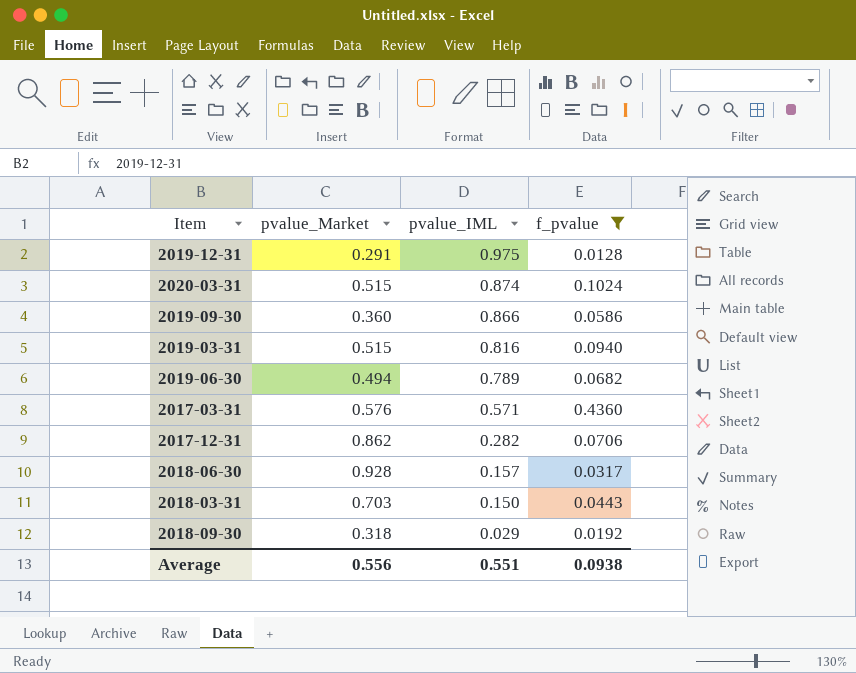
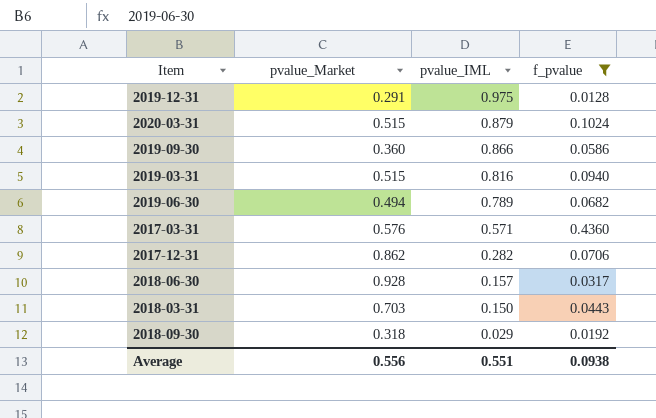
2020-03-31 | pvalue_IML: 0.874 -> 0.879

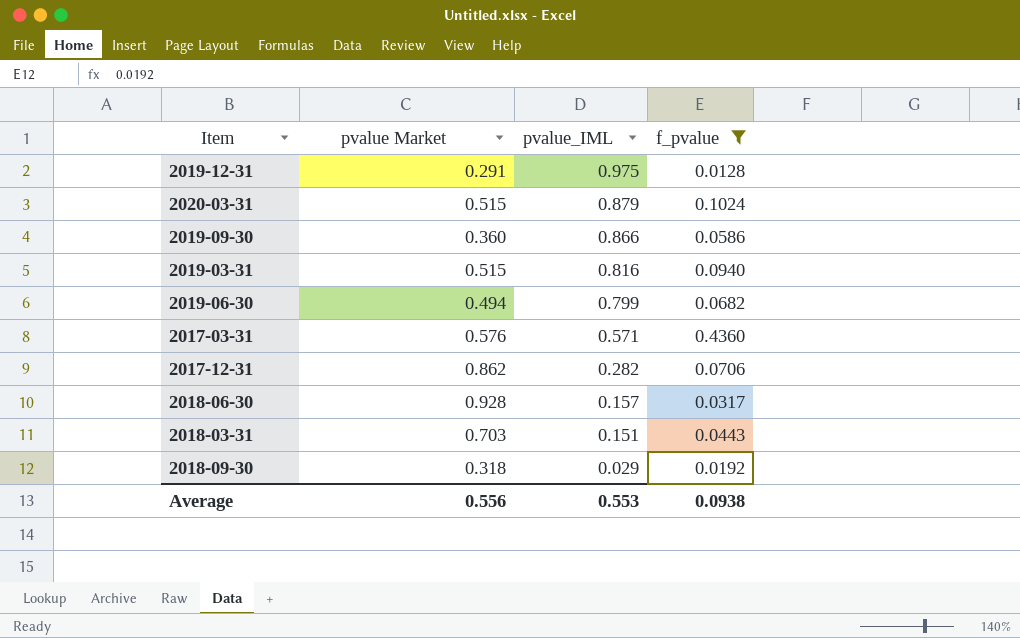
column name: pvalue_Market -> pvalue Market
2019-06-30 | pvalue_IML: 0.789 -> 0.799
2018-03-31 | pvalue_IML: 0.150 -> 0.151
Average | pvalue_IML: 0.551 -> 0.553

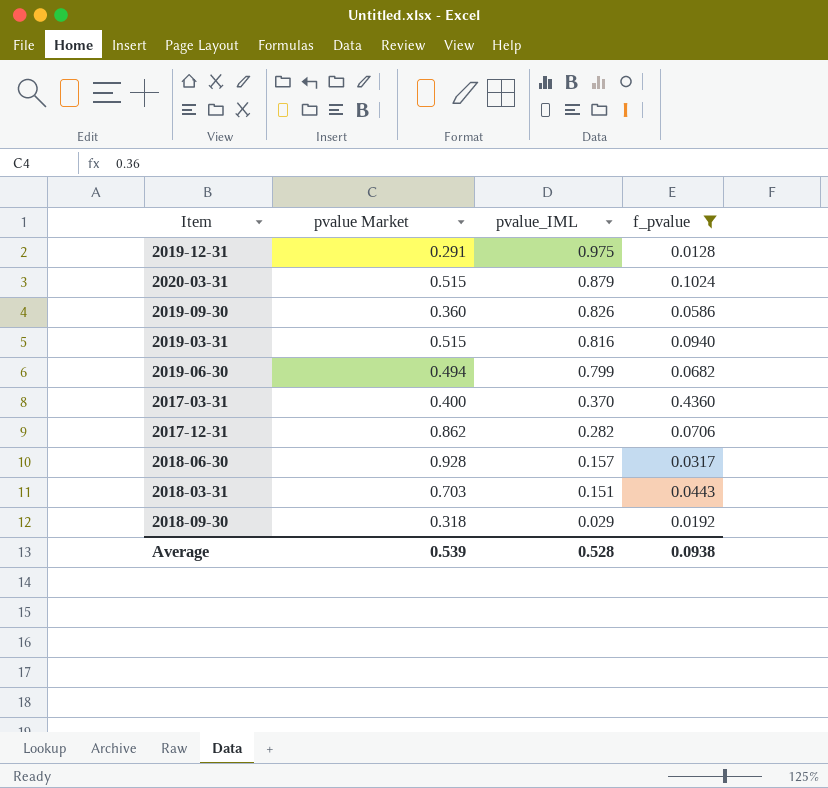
2019-09-30 | pvalue_IML: 0.866 -> 0.826
2017-03-31 | pvalue Market: 0.576 -> 0.400
2017-03-31 | pvalue_IML: 0.571 -> 0.370
Average | pvalue Market: 0.556 -> 0.539
Average | pvalue_IML: 0.553 -> 0.528

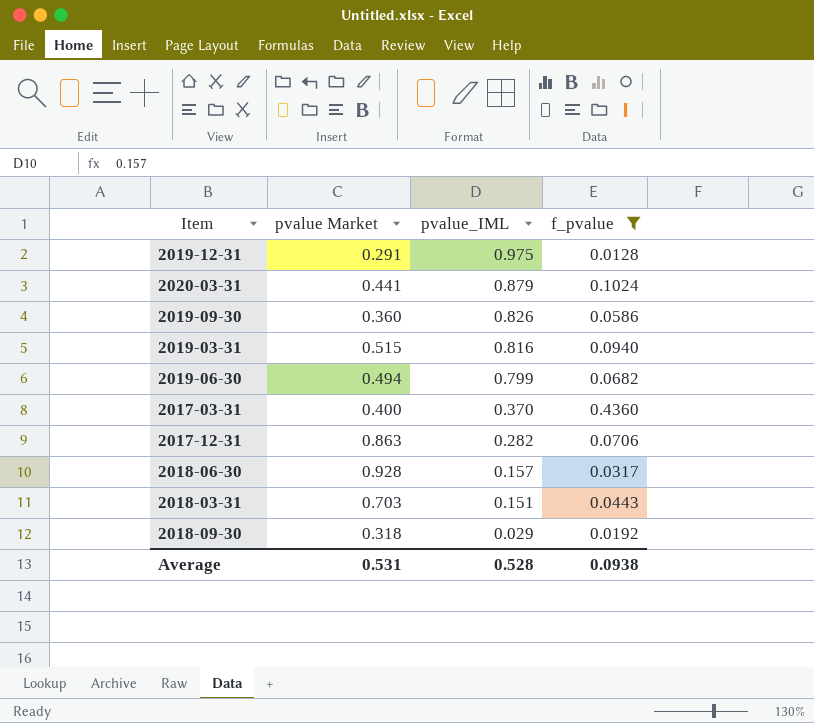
2020-03-31 | pvalue Market: 0.515 -> 0.441
2017-12-31 | pvalue Market: 0.862 -> 0.863
Average | pvalue Market: 0.539 -> 0.531

